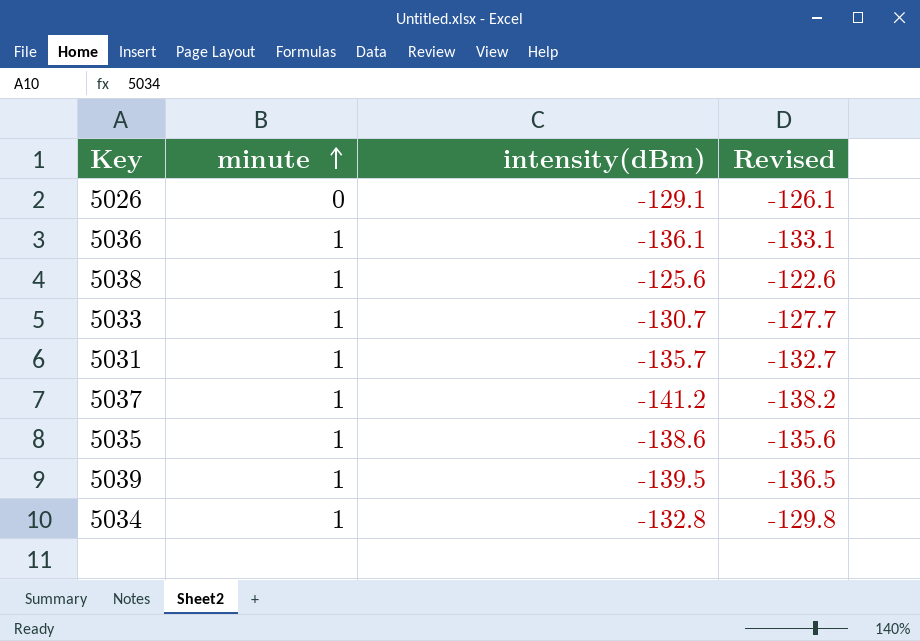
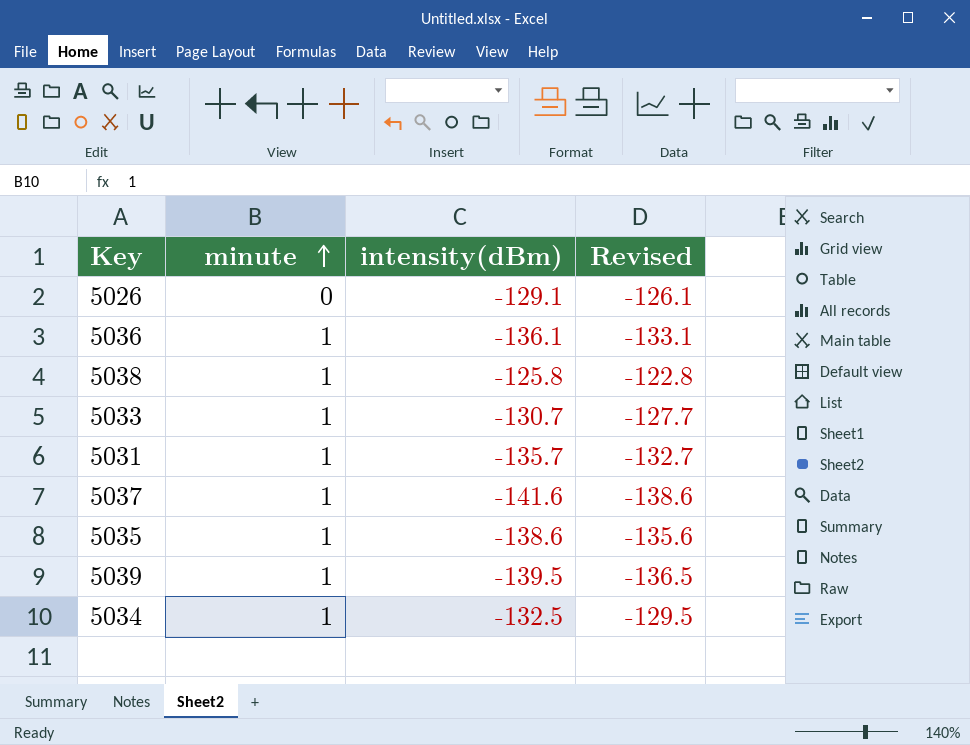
5038 | intensity(dBm): -125.6 -> -125.8
5038 | Revised: -122.6 -> -122.8
5037 | intensity(dBm): -141.2 -> -141.6
5037 | Revised: -138.2 -> -138.6
5034 | intensity(dBm): -132.8 -> -132.5
5034 | Revised: -129.8 -> -129.5

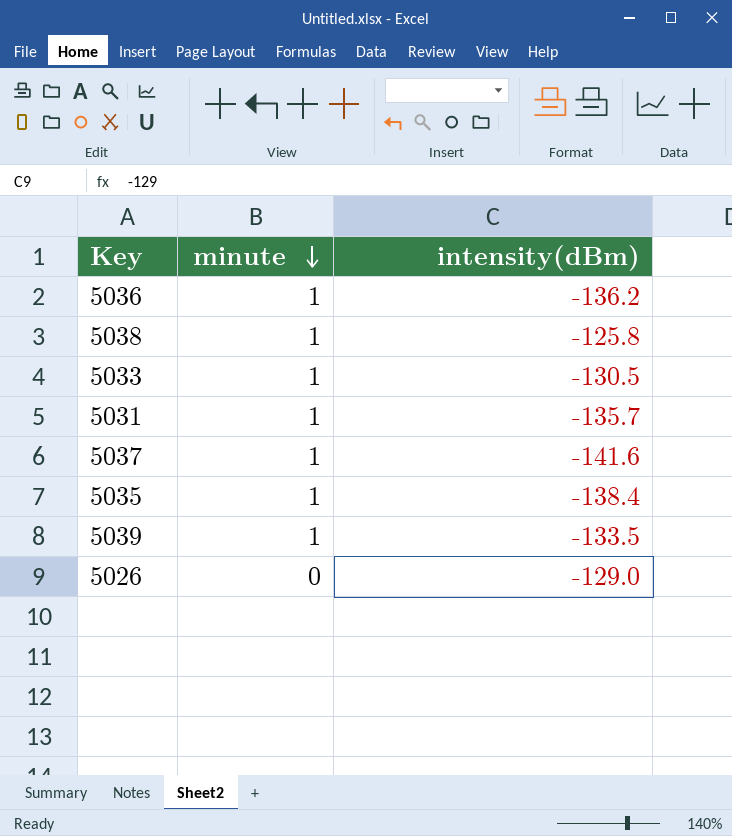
row order: minute ascending -> minute descending
column Revised | formula: [intensity(dBm)] + 3 -> none
row 5034: 1 | -132.5 | -129.5 -> none
5036 | intensity(dBm): -136.1 -> -136.2
5033 | intensity(dBm): -130.7 -> -130.5
5035 | intensity(dBm): -138.6 -> -138.4
5039 | intensity(dBm): -139.5 -> -133.5
5026 | intensity(dBm): -129.1 -> -129.0

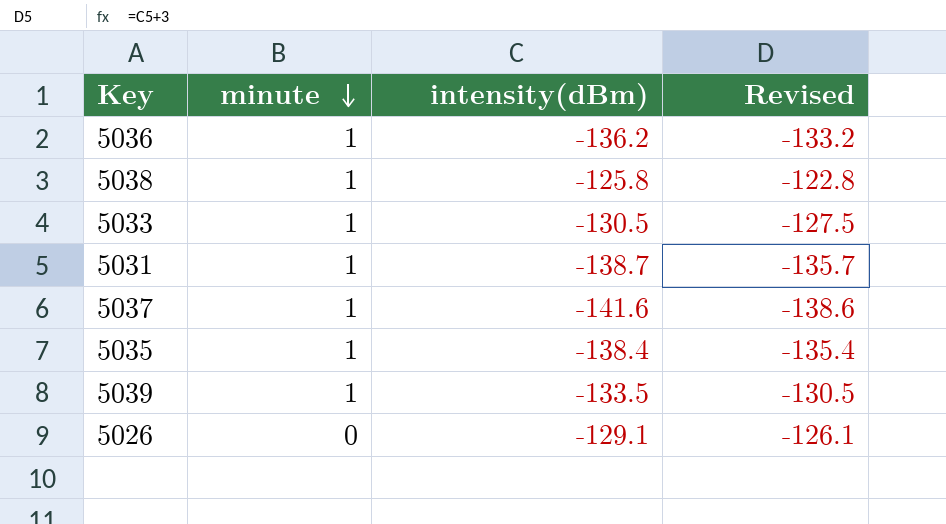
column Revised | formula: none -> [intensity(dBm)] + 3
5031 | intensity(dBm): -135.7 -> -138.7
5026 | intensity(dBm): -129.0 -> -129.1

